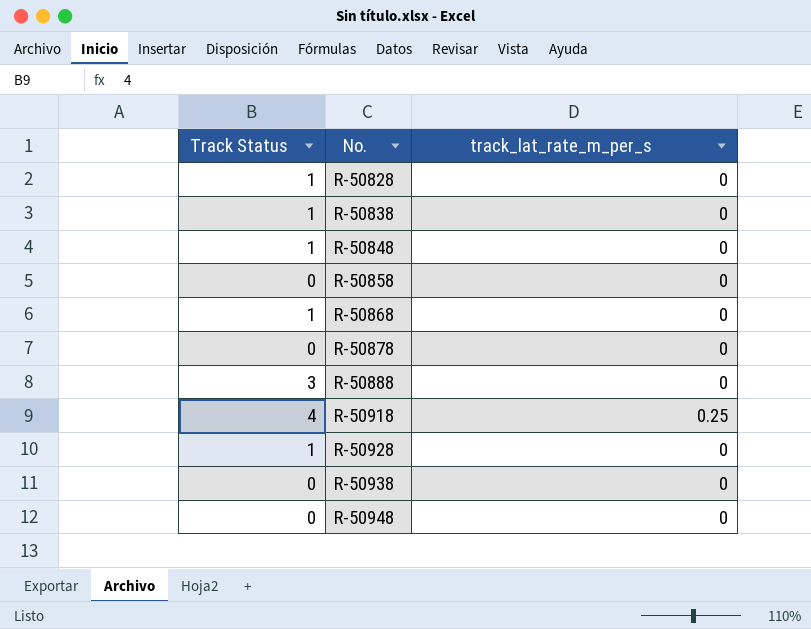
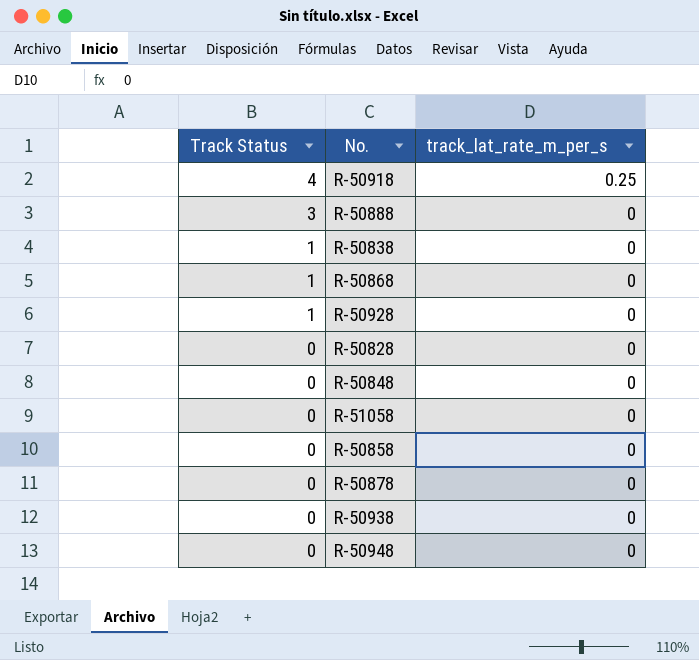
row order: No. ascending -> Track Status descending
R-50828 | Track Status: 1 -> 0
R-50848 | Track Status: 1 -> 0
row R-51058: none -> 0 | 0

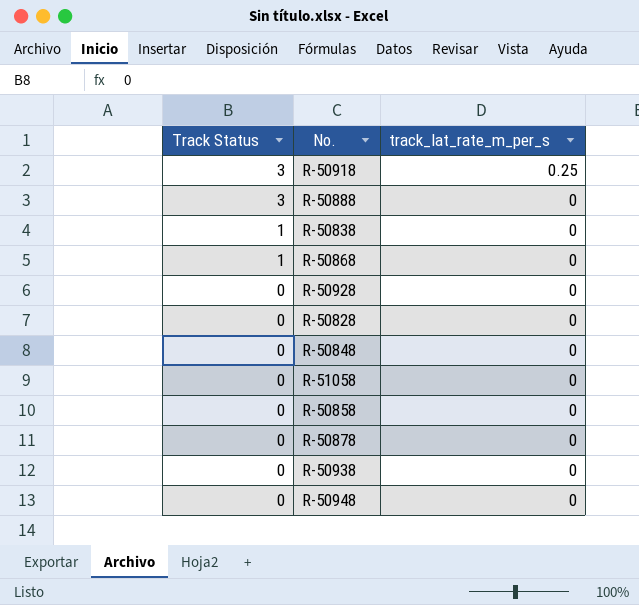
R-50918 | Track Status: 4 -> 3
R-50928 | Track Status: 1 -> 0

